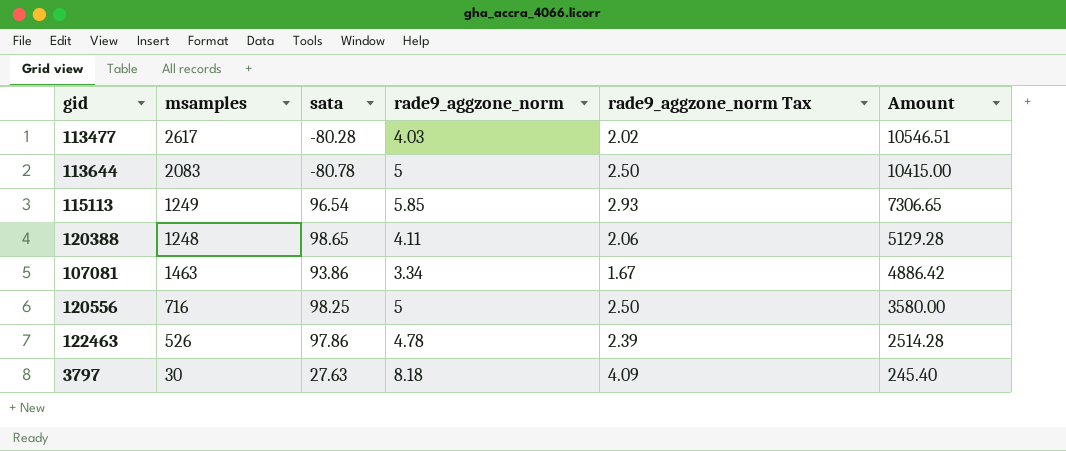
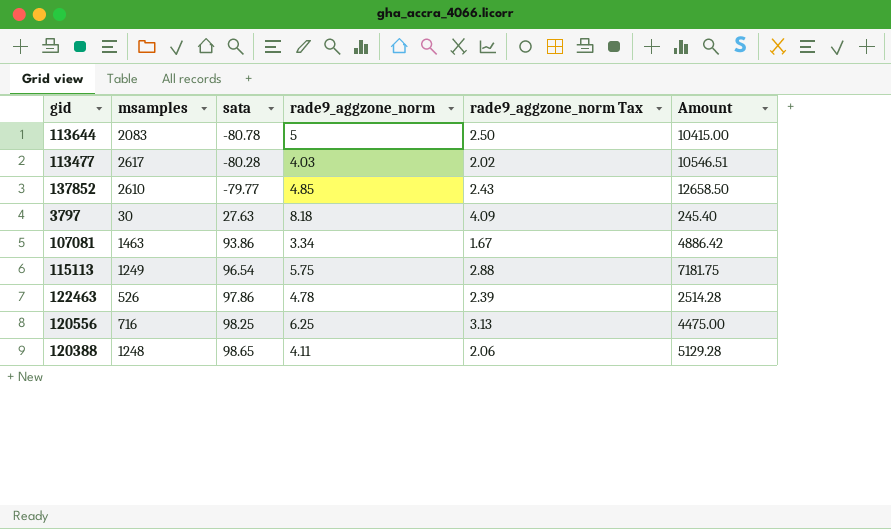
row order: Amount descending -> sata ascending
row 137852: none -> 2610 | -79.77 | 4.85 | 2.43 | 12658.50
115113 | rade9_aggzone_norm: 5.85 -> 5.75
115113 | rade9_aggzone_norm Tax: 2.93 -> 2.88
115113 | Amount: 7306.65 -> 7181.75
120556 | rade9_aggzone_norm: 5 -> 6.25
120556 | rade9_aggzone_norm Tax: 2.50 -> 3.13
120556 | Amount: 3580.00 -> 4475.00

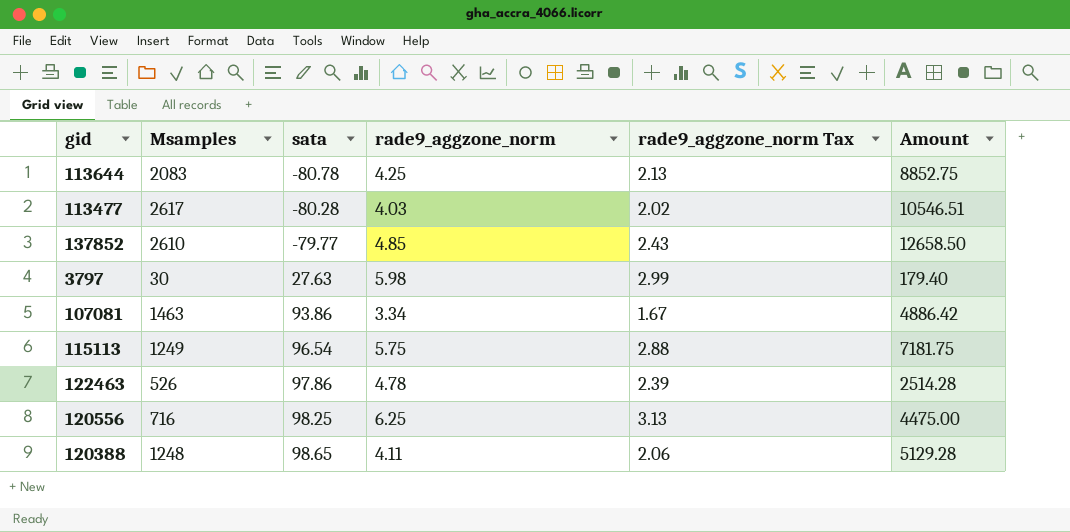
column name: msamples -> Msamples
113644 | rade9_aggzone_norm: 5 -> 4.25
113644 | rade9_aggzone_norm Tax: 2.50 -> 2.13
113644 | Amount: 10415.00 -> 8852.75
3797 | rade9_aggzone_norm: 8.18 -> 5.98
3797 | rade9_aggzone_norm Tax: 4.09 -> 2.99
3797 | Amount: 245.40 -> 179.40

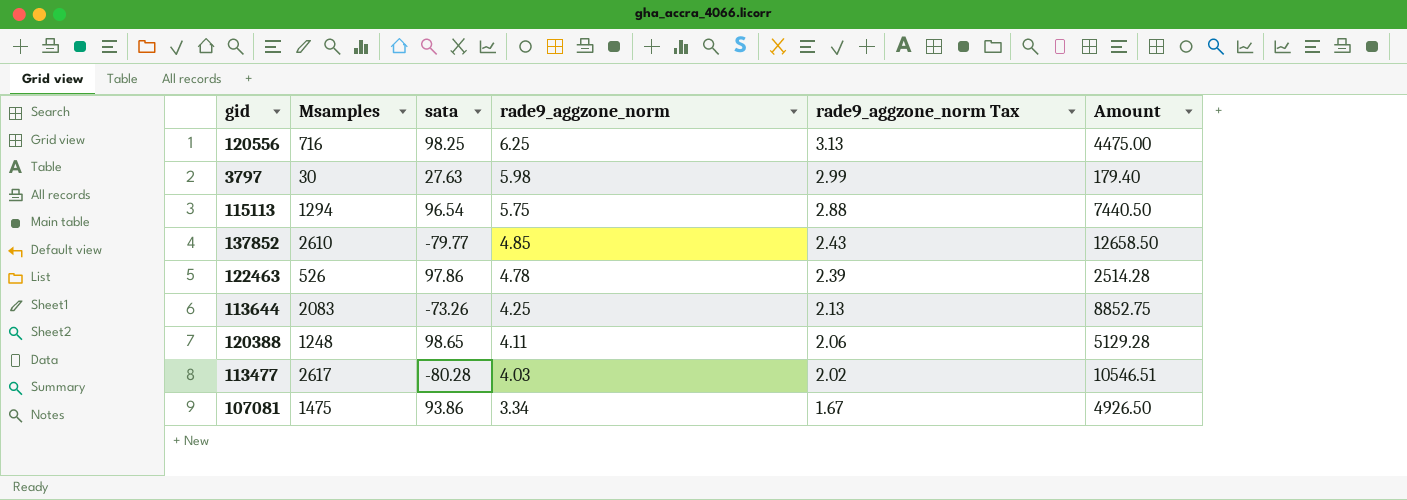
row order: sata ascending -> rade9_aggzone_norm descending
115113 | Msamples: 1249 -> 1294
115113 | Amount: 7181.75 -> 7440.50
113644 | sata: -80.78 -> -73.26
107081 | Msamples: 1463 -> 1475
107081 | Amount: 4886.42 -> 4926.50

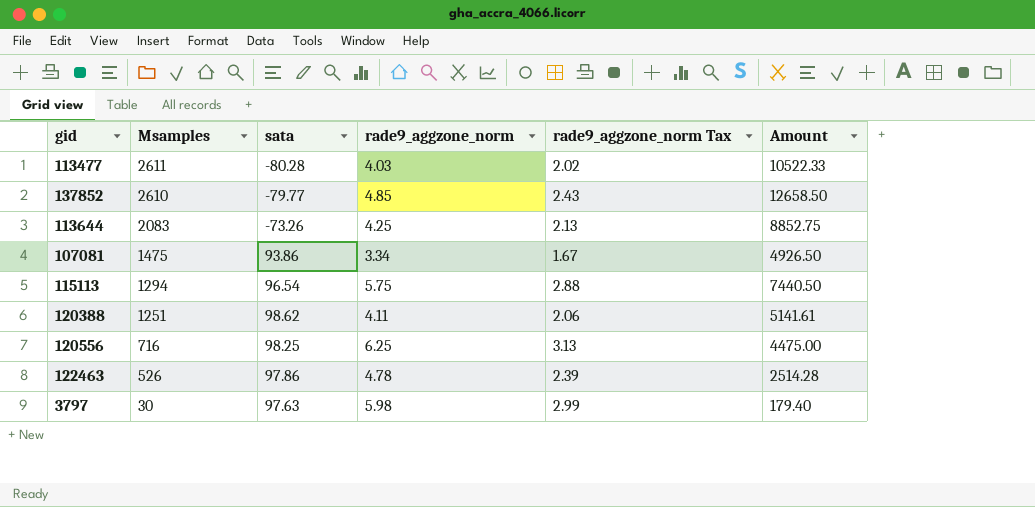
row order: rade9_aggzone_norm descending -> Msamples descending
113477 | Msamples: 2617 -> 2611
113477 | Amount: 10546.51 -> 10522.33
120388 | Msamples: 1248 -> 1251
120388 | sata: 98.65 -> 98.62
120388 | Amount: 5129.28 -> 5141.61
3797 | sata: 27.63 -> 97.63

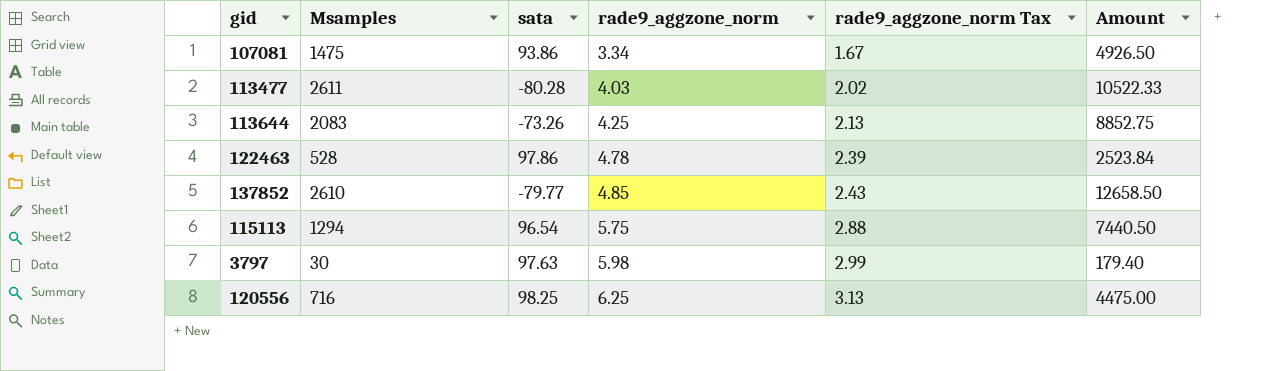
row order: Msamples descending -> rade9_aggzone_norm ascending
row 120388: 1251 | 98.62 | 4.11 | 2.06 | 5141.61 -> none
122463 | Msamples: 526 -> 528
122463 | Amount: 2514.28 -> 2523.84

